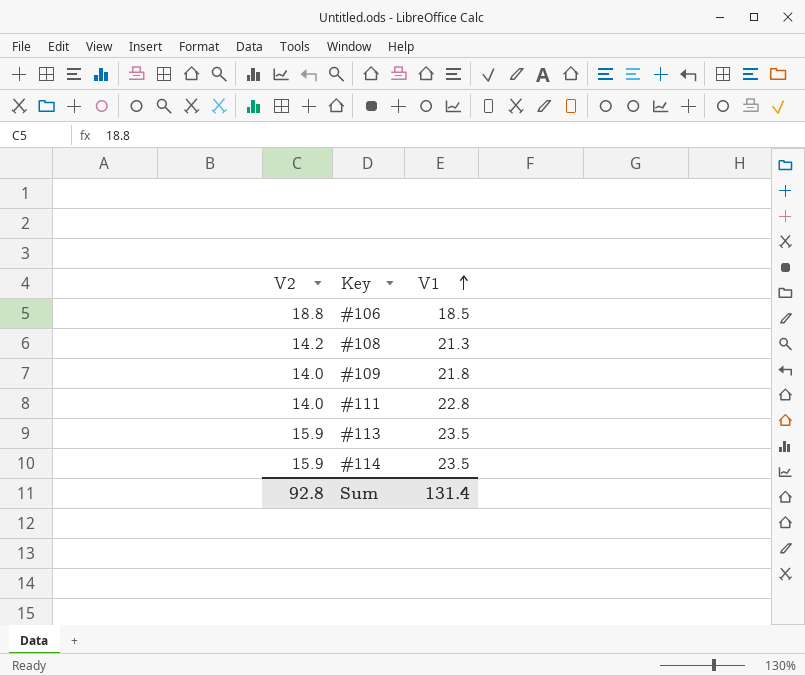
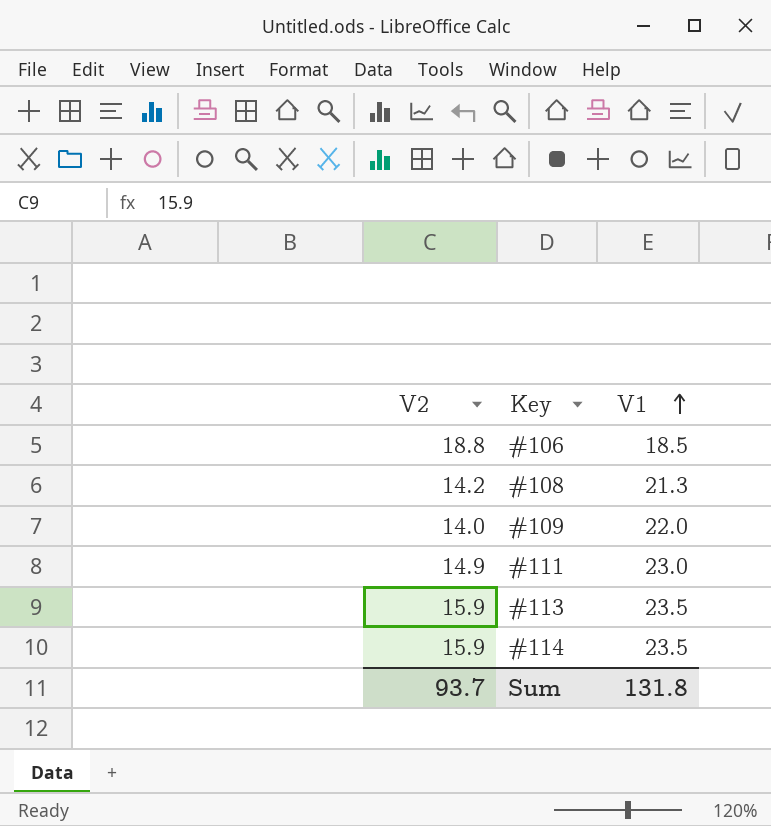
#109 | V1: 21.8 -> 22.0
#111 | V2: 14.0 -> 14.9
#111 | V1: 22.8 -> 23.0
Sum | V2: 92.8 -> 93.7
Sum | V1: 131.4 -> 131.8

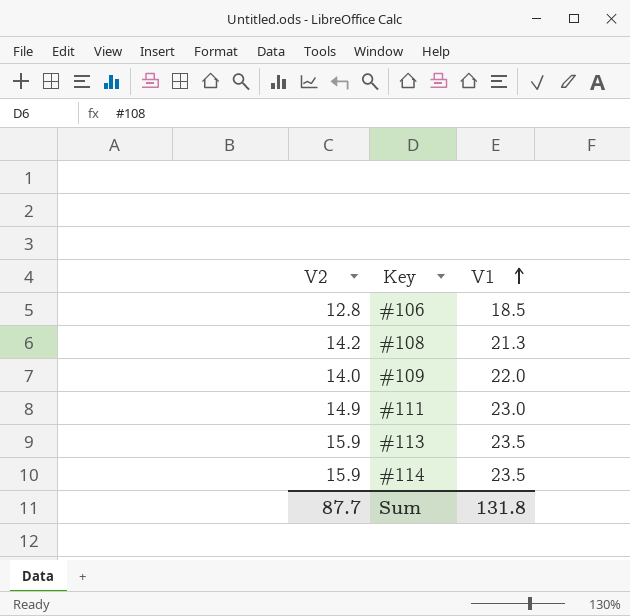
#106 | V2: 18.8 -> 12.8
Sum | V2: 93.7 -> 87.7

